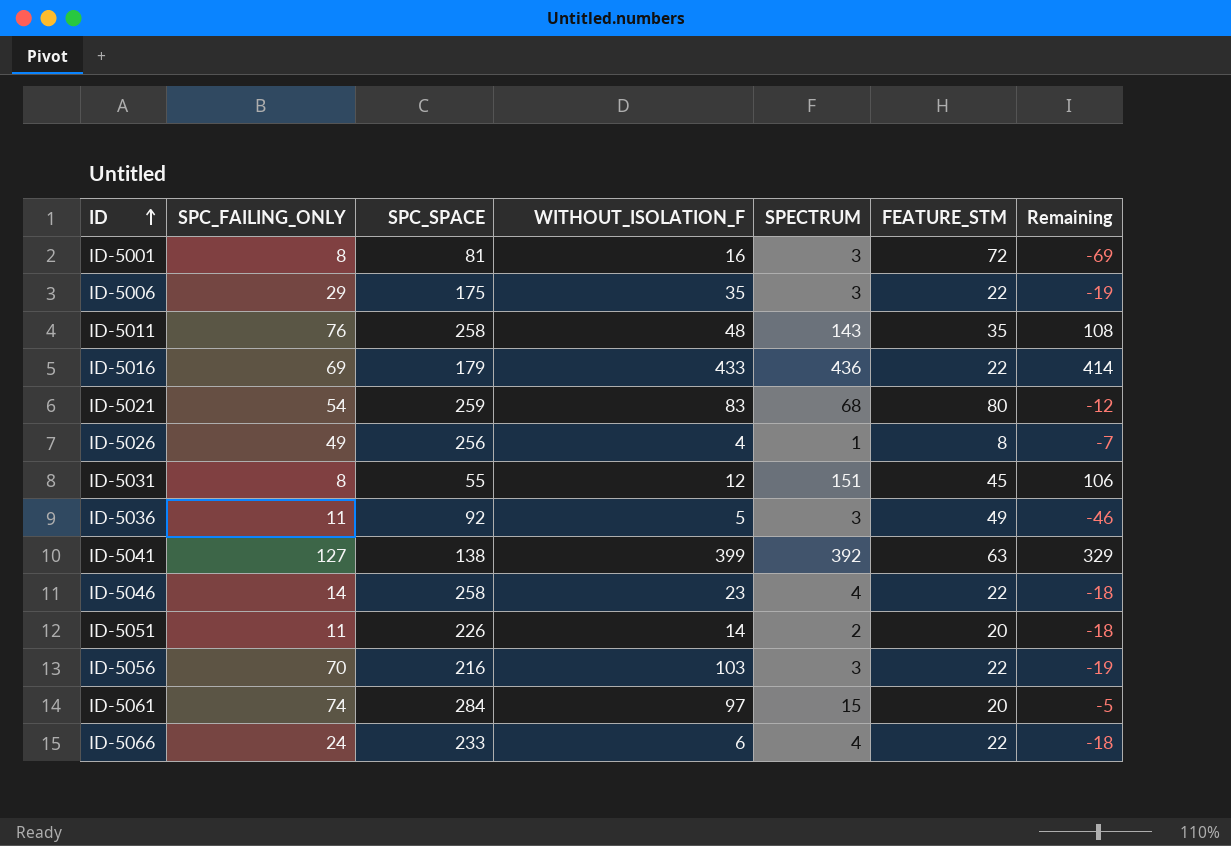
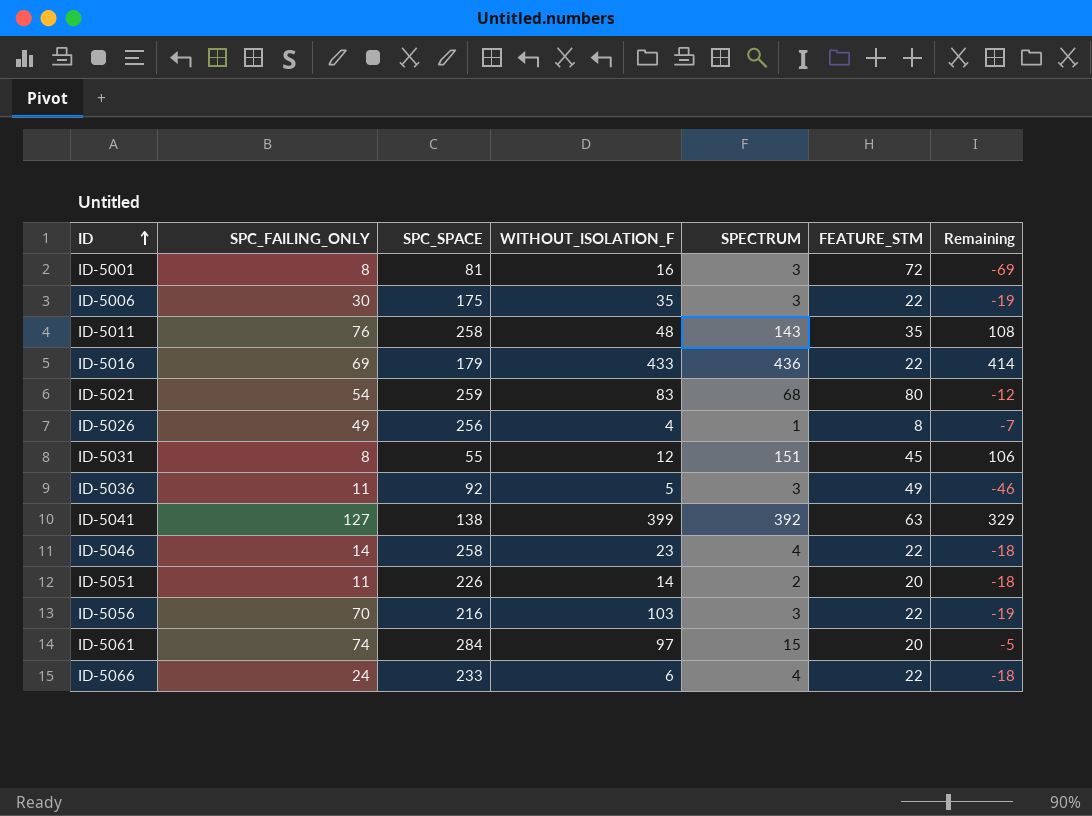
ID-5006 | SPC_FAILING_ONLY: 29 -> 30

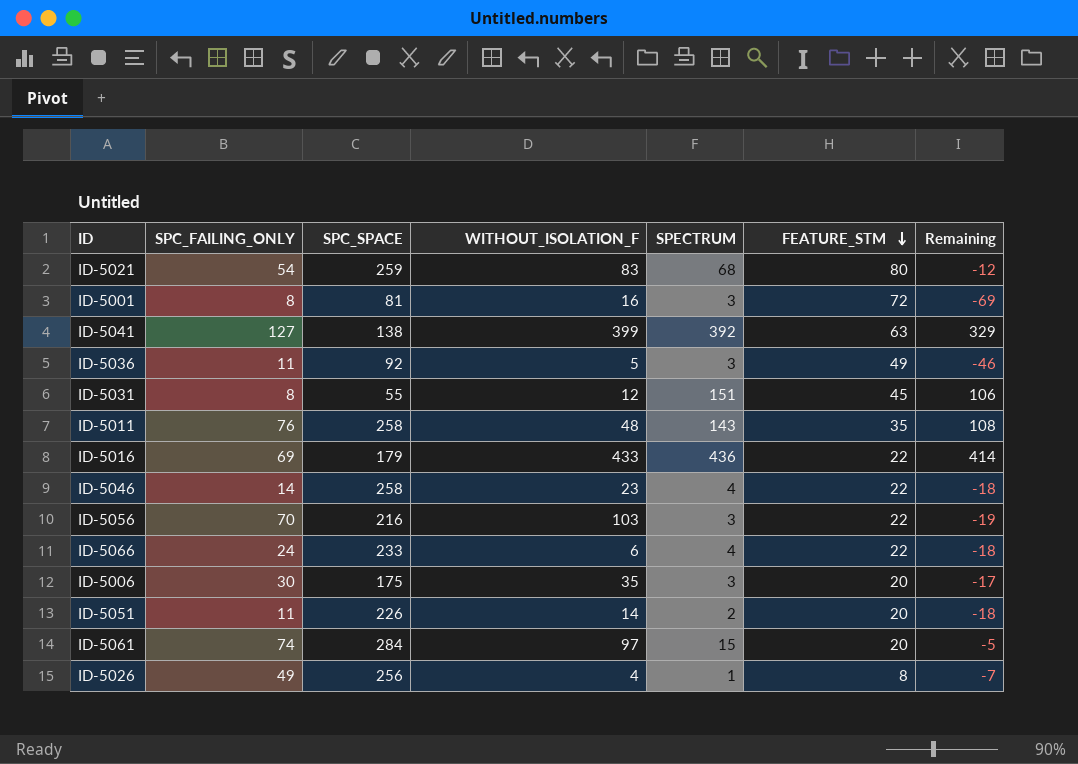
row order: ID ascending -> FEATURE_STM descending
ID-5006 | FEATURE_STM: 22 -> 20
ID-5006 | Remaining: -19 -> -17

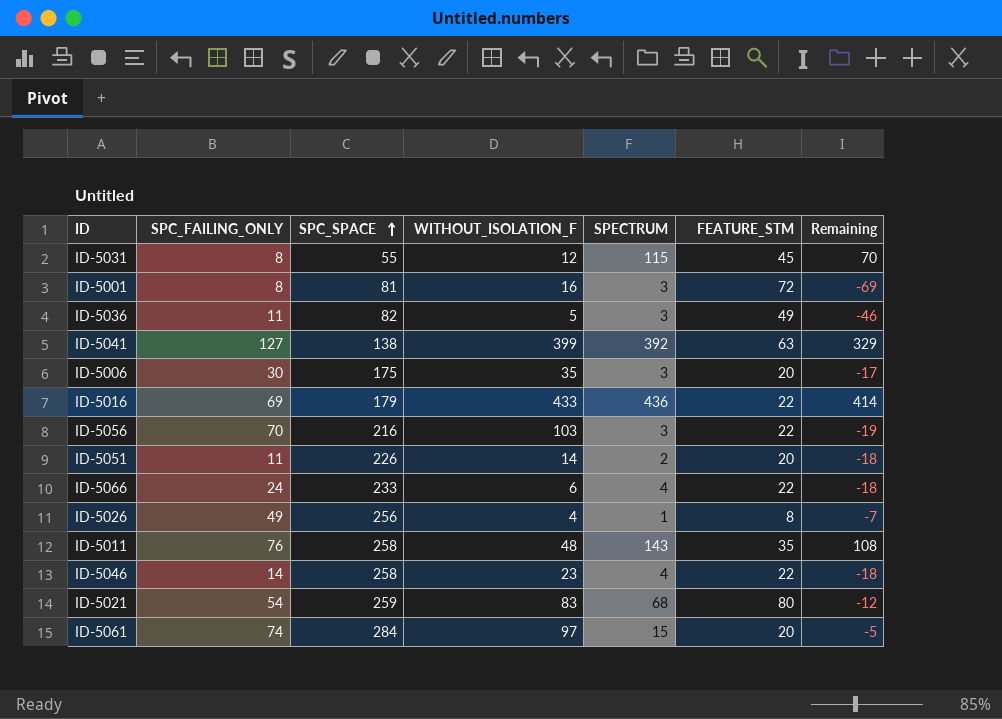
row order: FEATURE_STM descending -> SPC_SPACE ascending
ID-5031 | SPECTRUM: 151 -> 115
ID-5031 | Remaining: 106 -> 70
ID-5036 | SPC_SPACE: 92 -> 82

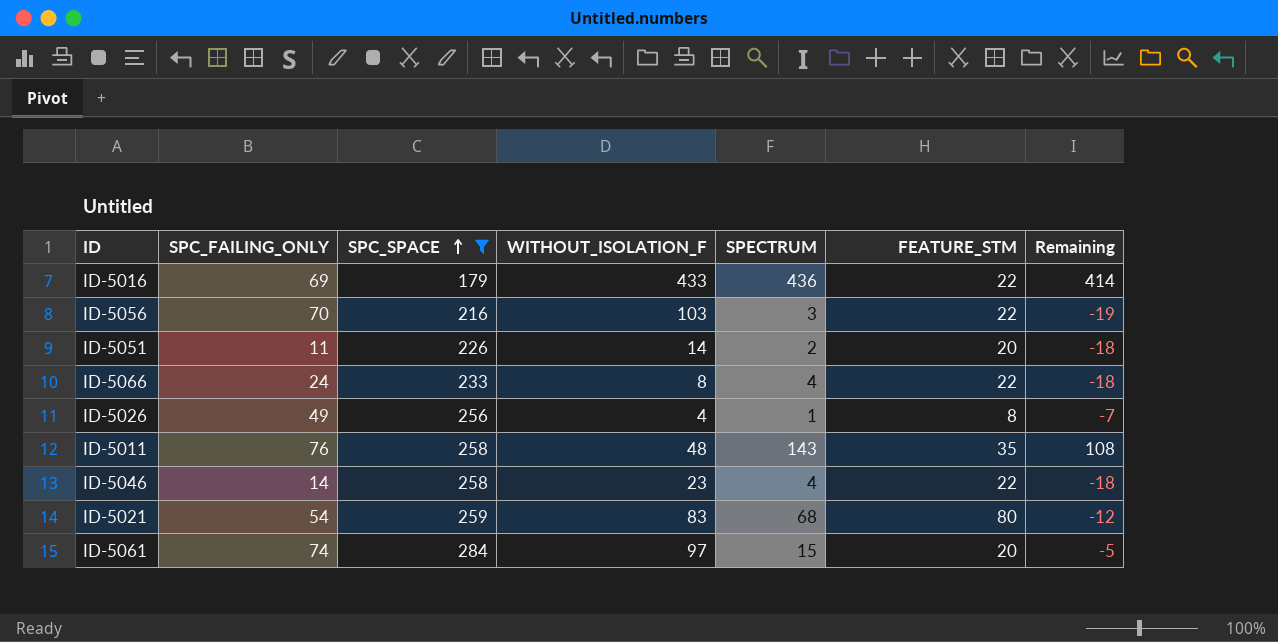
filter: none -> SPC_SPACE >= 179
ID-5066 | WITHOUT_ISOLATION_F: 6 -> 8

